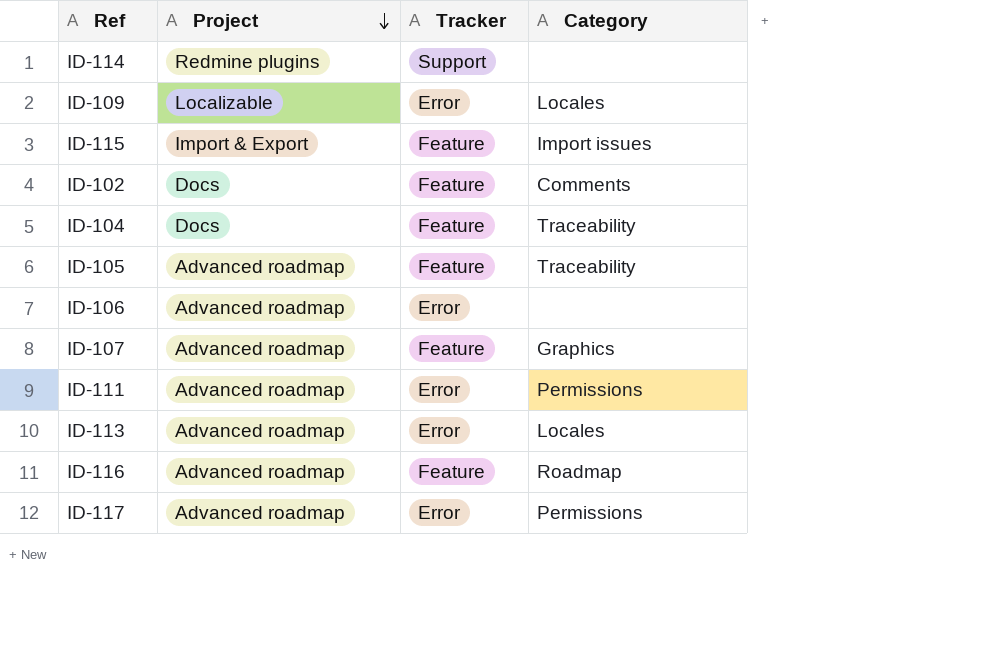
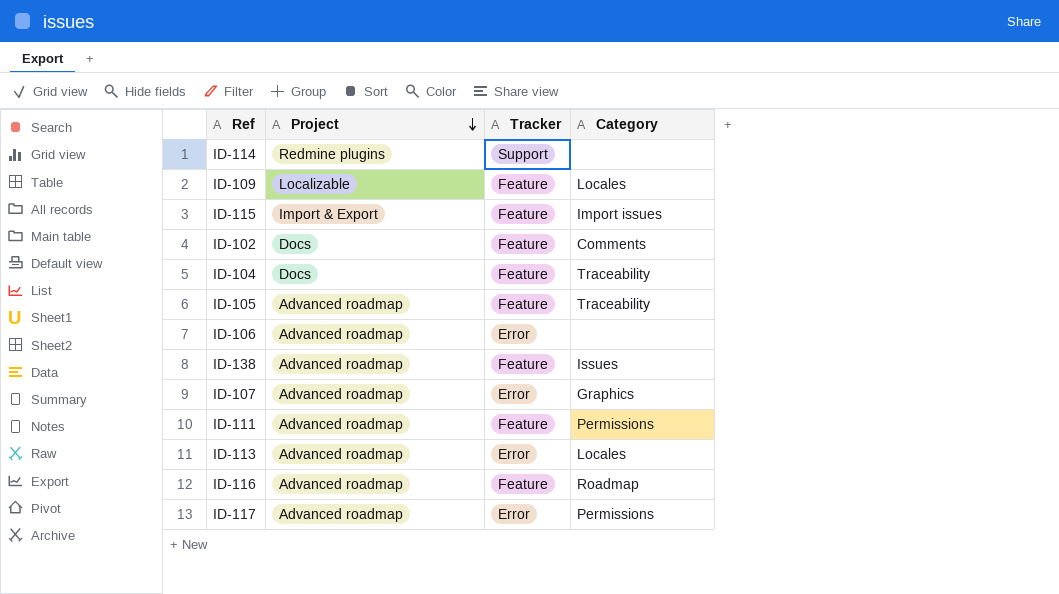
ID-109 | Tracker: Error -> Feature
row ID-138: none -> Advanced roadmap | Feature | Issues
ID-107 | Tracker: Feature -> Error
ID-111 | Tracker: Error -> Feature

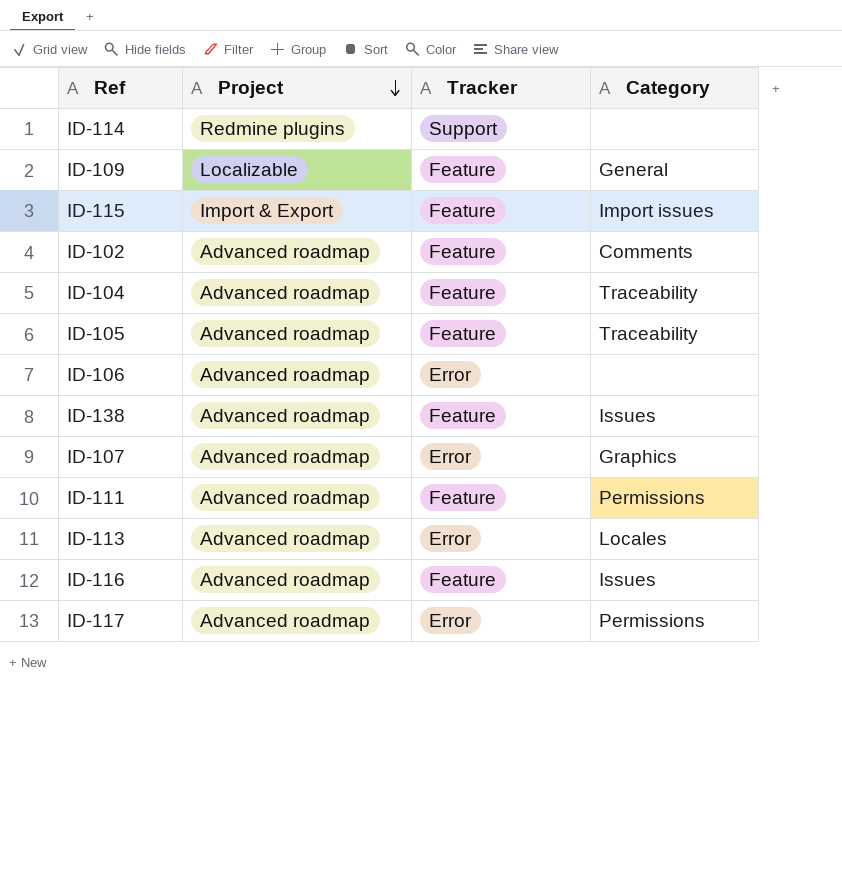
ID-109 | Category: Locales -> General
ID-102 | Project: Docs -> Advanced roadmap
ID-104 | Project: Docs -> Advanced roadmap
ID-116 | Category: Roadmap -> Issues

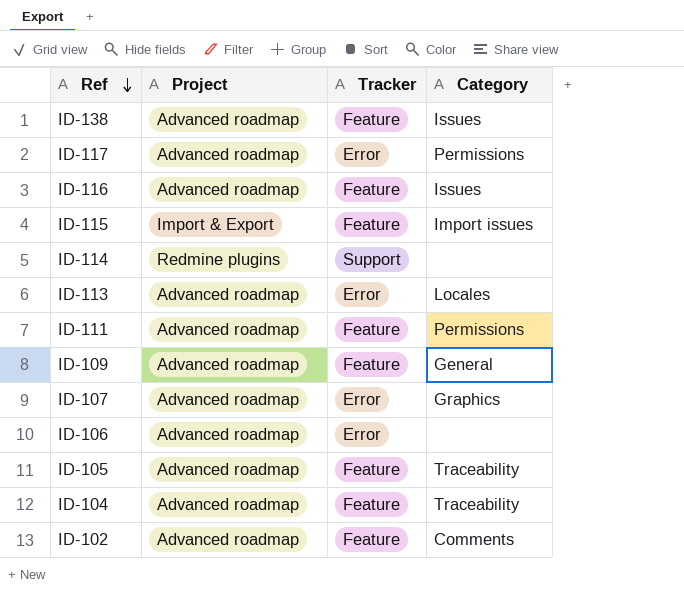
row order: Project descending -> Ref descending
ID-109 | Project: Localizable -> Advanced roadmap

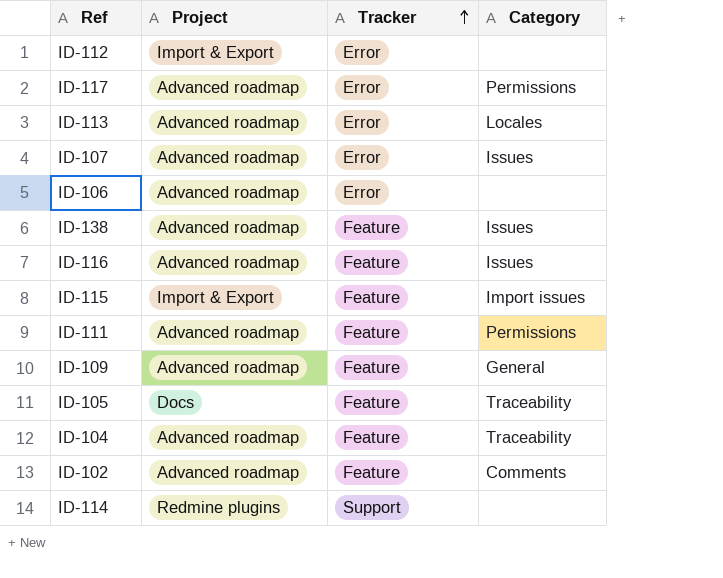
row order: Ref descending -> Tracker ascending
row ID-112: none -> Import & Export | Error | none
ID-107 | Category: Graphics -> Issues
ID-105 | Project: Advanced roadmap -> Docs

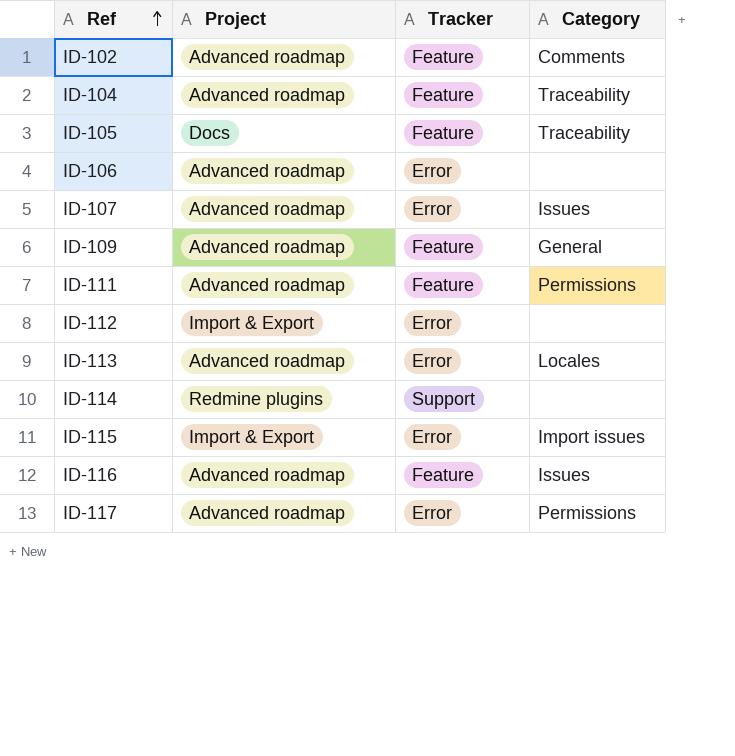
row order: Tracker ascending -> Ref ascending
row ID-138: Advanced roadmap | Feature | Issues -> none
ID-115 | Tracker: Feature -> Error

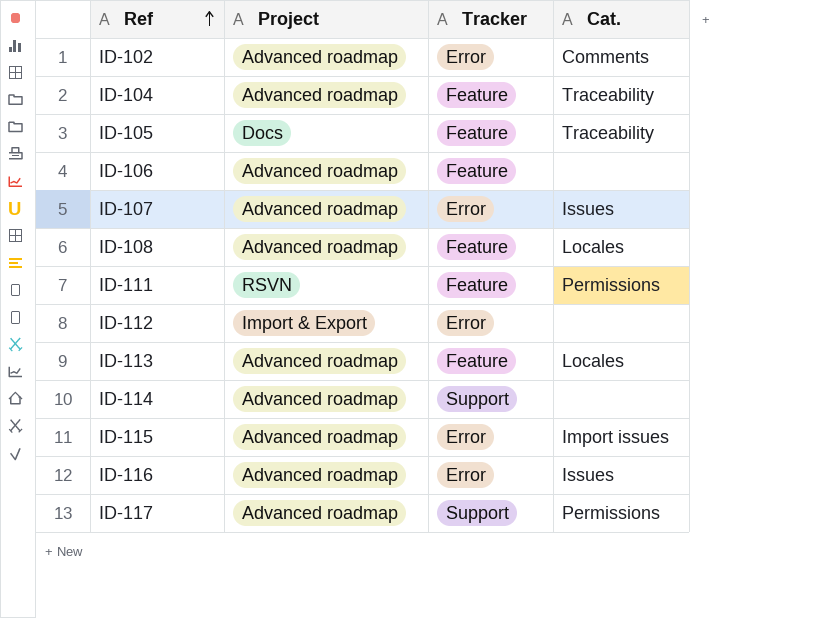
column name: Category -> Cat.
row ID-109: Advanced roadmap | Feature | General -> none
ID-102 | Tracker: Feature -> Error
ID-106 | Tracker: Error -> Feature
row ID-108: none -> Advanced roadmap | Feature | Locales
ID-111 | Project: Advanced roadmap -> RSVN
ID-113 | Tracker: Error -> Feature
ID-114 | Project: Redmine plugins -> Advanced roadmap
ID-115 | Project: Import & Export -> Advanced roadmap
ID-116 | Tracker: Feature -> Error
ID-117 | Tracker: Error -> Support

